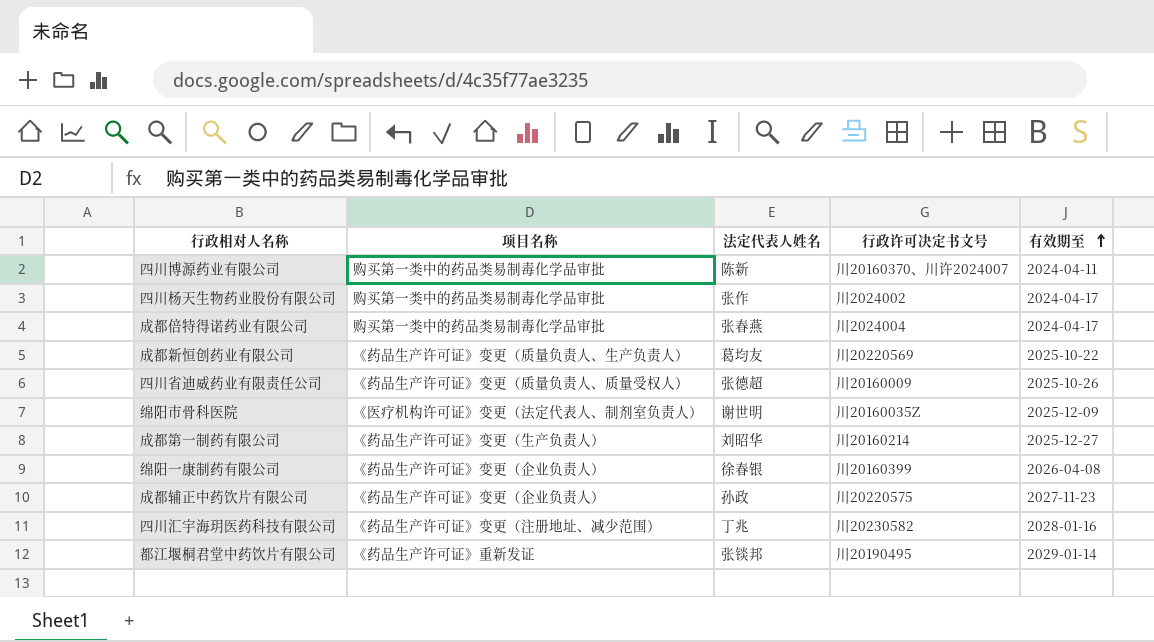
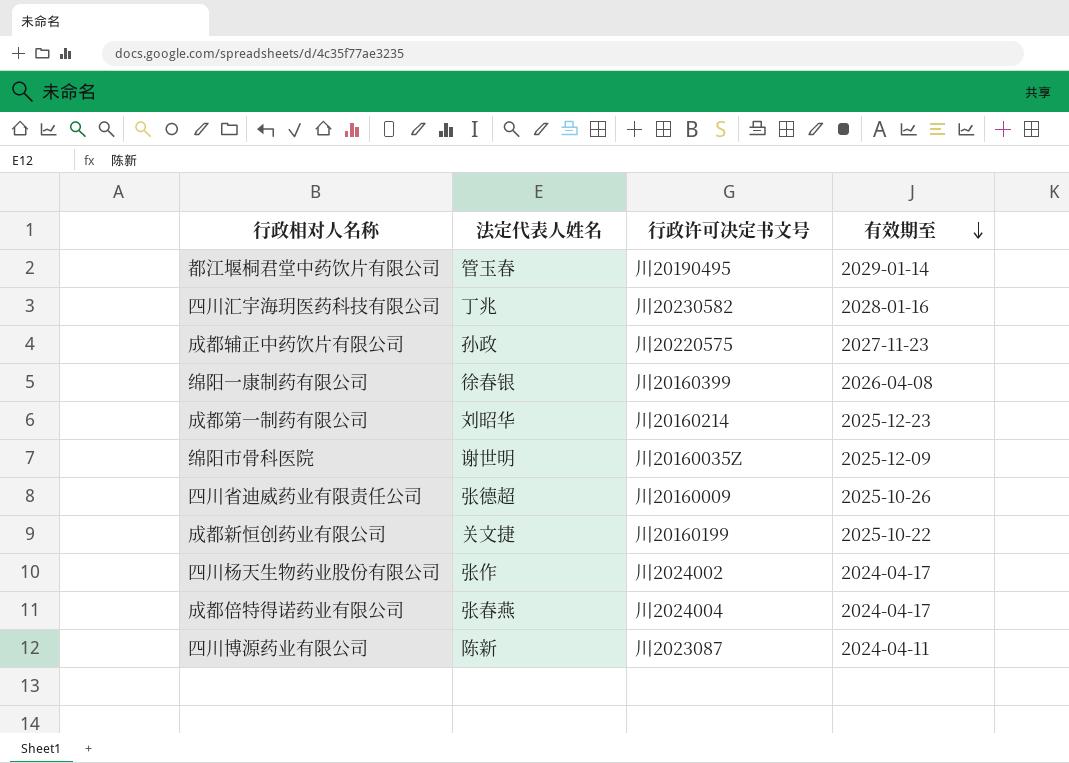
row order: 有效期至 ascending -> 有效期至 descending
column 项目名称 | position: 2 -> none
都江堰桐君堂中药饮片有限公司 | 法定代表人姓名: 张锬邦 -> 管玉春
成都第一制药有限公司 | 有效期至: 2025-12-27 -> 2025-12-23
成都新恒创药业有限公司 | 法定代表人姓名: 葛均友 -> 关文捷
成都新恒创药业有限公司 | 行政许可决定书文号: 川20220569 -> 川20160199
四川博源药业有限公司 | 行政许可决定书文号: 川20160370、川许2024007 -> 川2023087

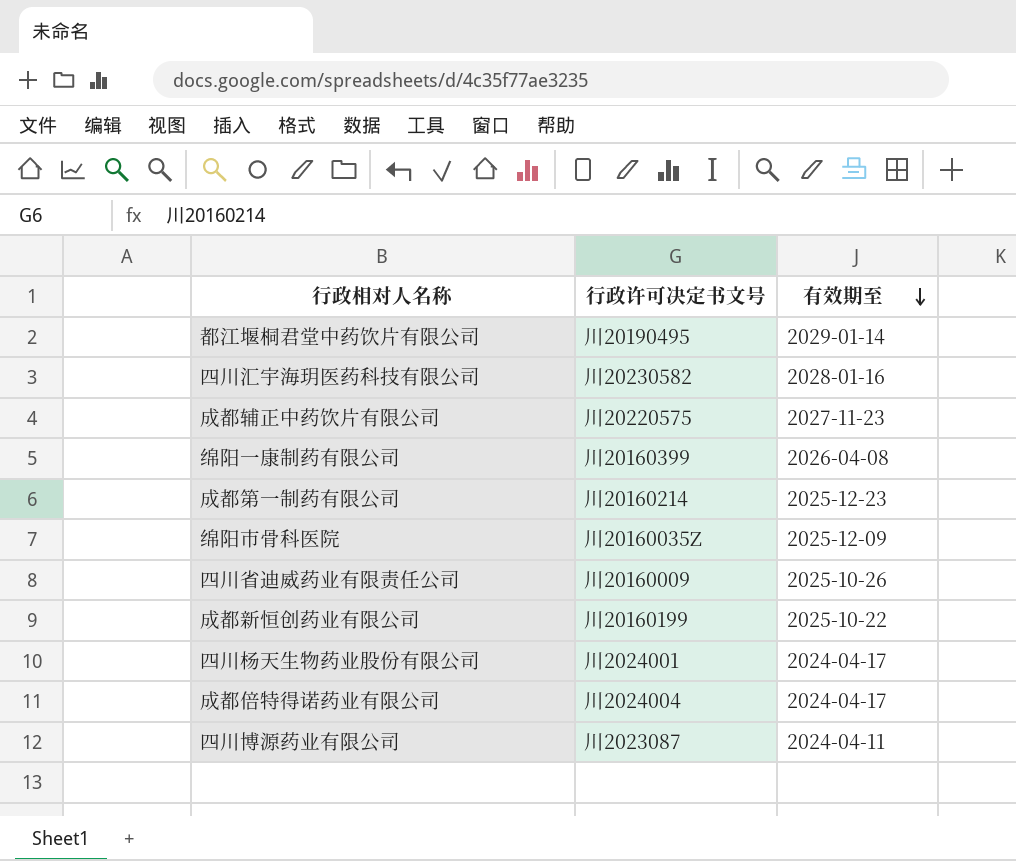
column 法定代表人姓名 | position: 2 -> none
四川杨天生物药业股份有限公司 | 行政许可决定书文号: 川2024002 -> 川2024001

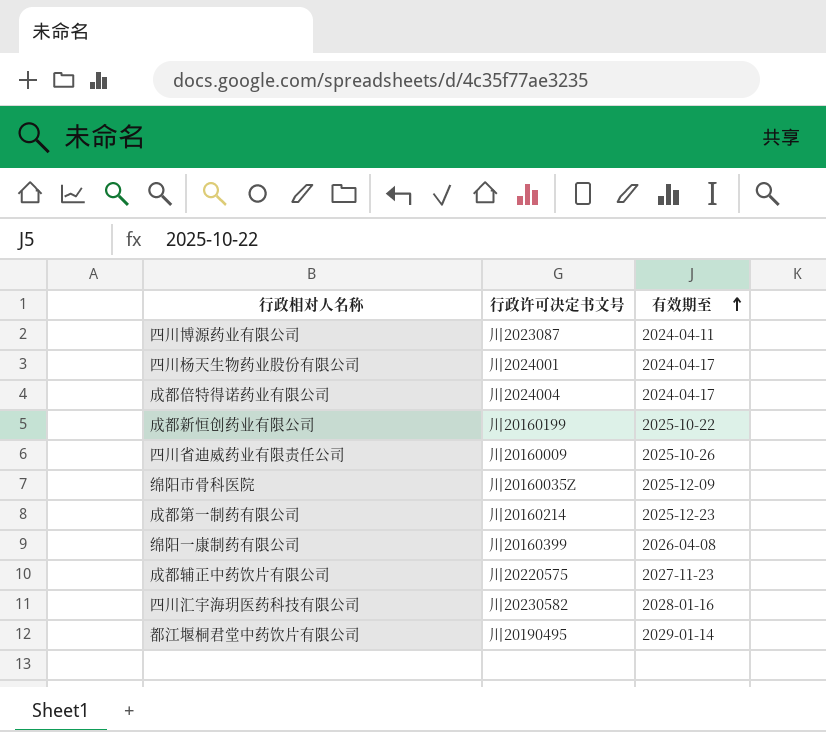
row order: 有效期至 descending -> 有效期至 ascending

